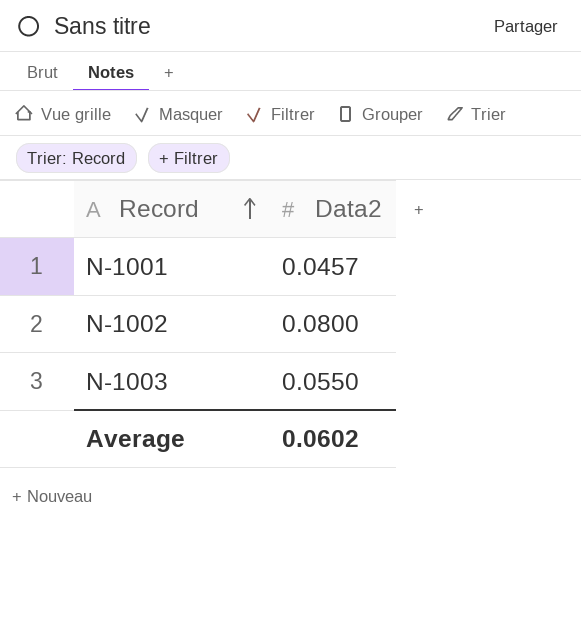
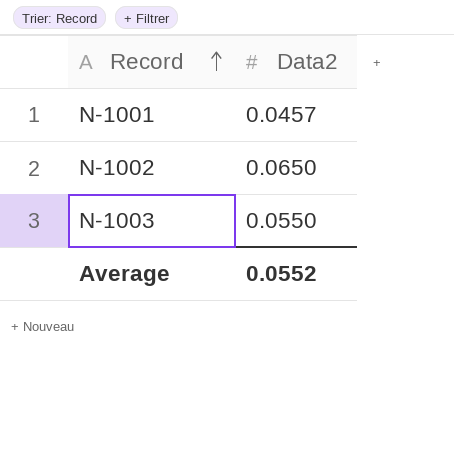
N-1002 | Data2: 0.0800 -> 0.0650
Average | Data2: 0.0602 -> 0.0552

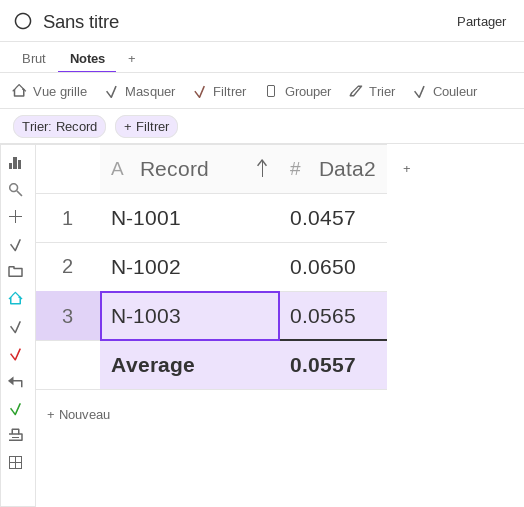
N-1003 | Data2: 0.0550 -> 0.0565
Average | Data2: 0.0552 -> 0.0557

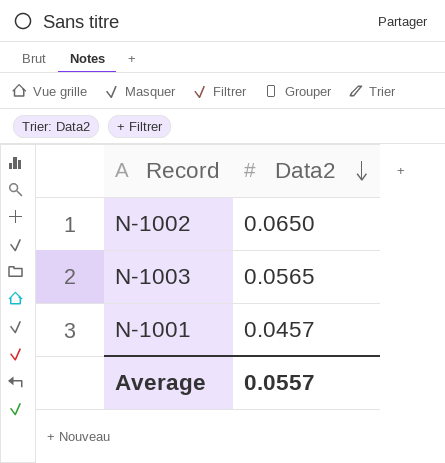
row order: Record ascending -> Data2 descending

